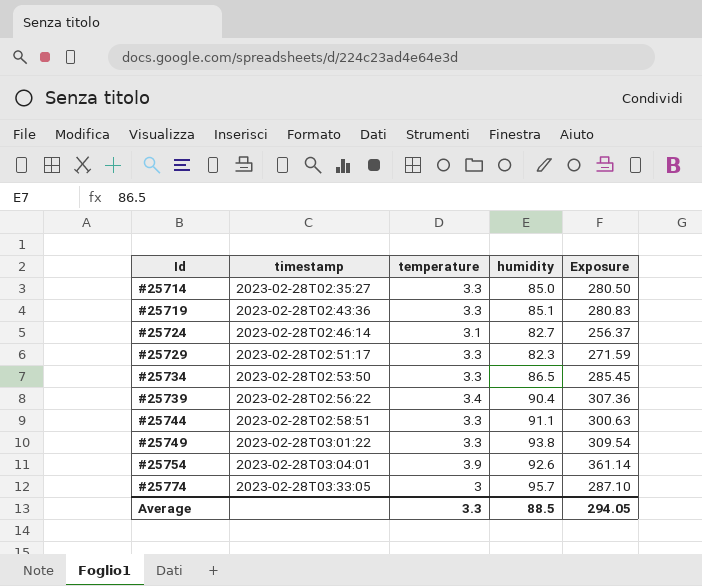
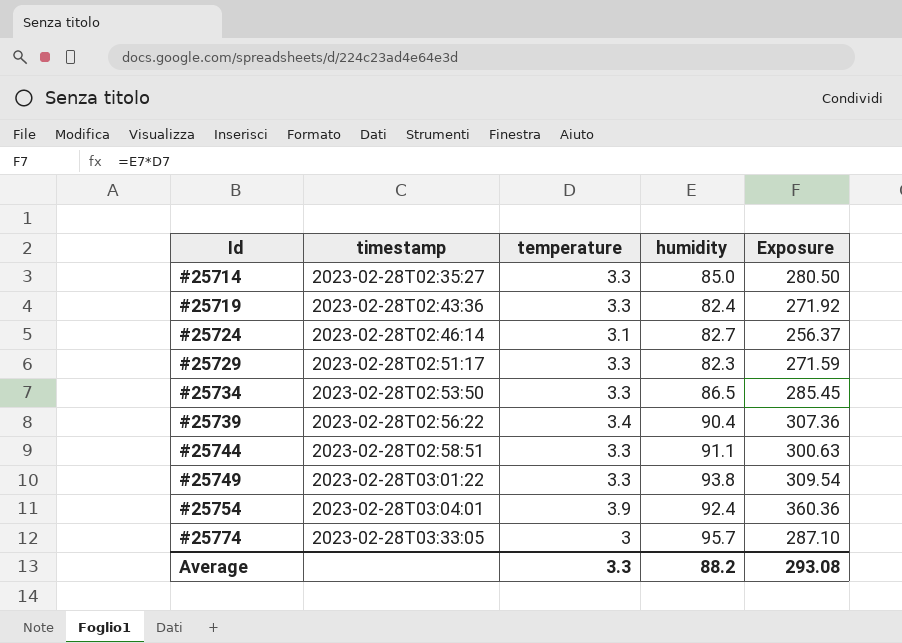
#25719 | humidity: 85.1 -> 82.4
#25719 | Exposure: 280.83 -> 271.92
#25754 | humidity: 92.6 -> 92.4
#25754 | Exposure: 361.14 -> 360.36
Average | humidity: 88.5 -> 88.2
Average | Exposure: 294.05 -> 293.08

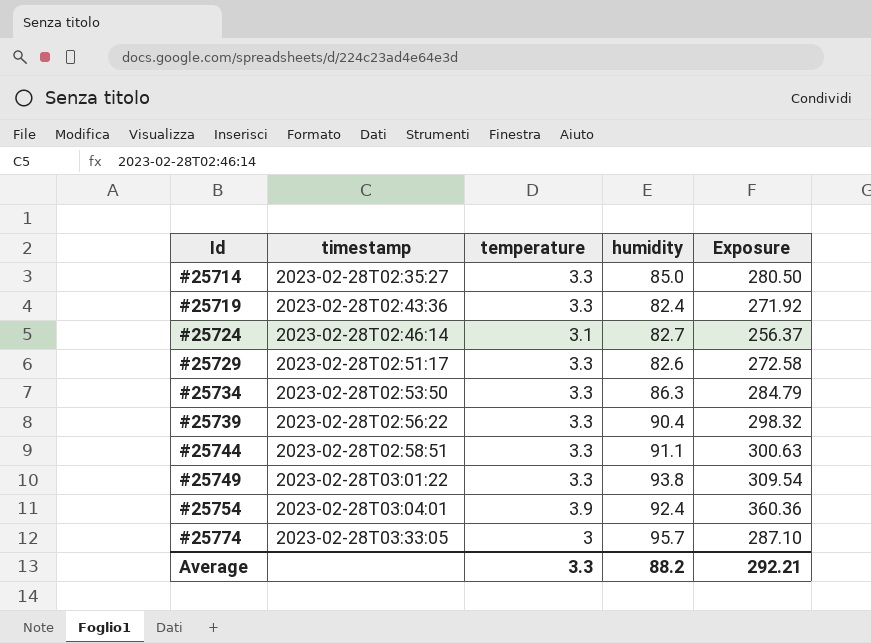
#25729 | humidity: 82.3 -> 82.6
#25729 | Exposure: 271.59 -> 272.58
#25734 | humidity: 86.5 -> 86.3
#25734 | Exposure: 285.45 -> 284.79
#25739 | temperature: 3.4 -> 3.3
#25739 | Exposure: 307.36 -> 298.32
Average | Exposure: 293.08 -> 292.21

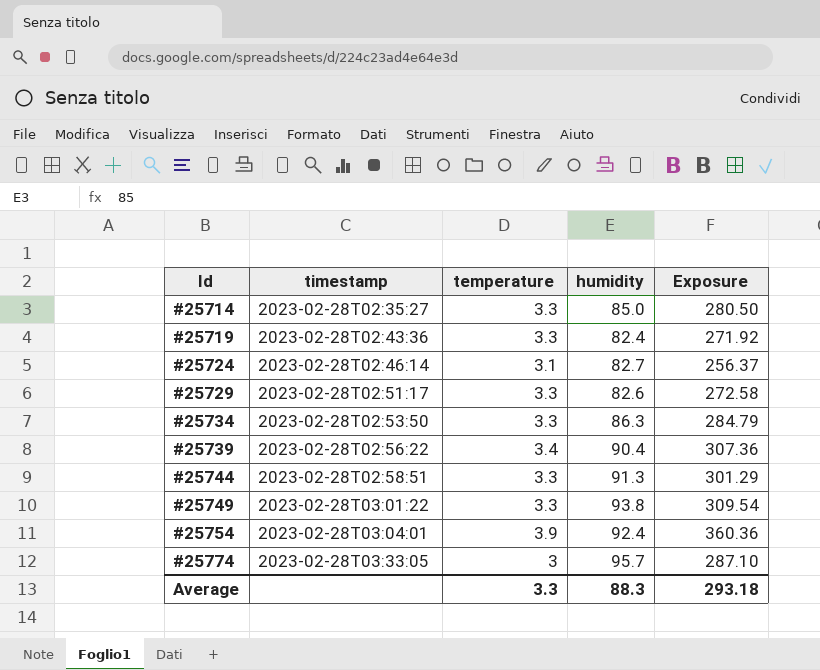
#25739 | temperature: 3.3 -> 3.4
#25739 | Exposure: 298.32 -> 307.36
#25744 | humidity: 91.1 -> 91.3
#25744 | Exposure: 300.63 -> 301.29
Average | humidity: 88.2 -> 88.3
Average | Exposure: 292.21 -> 293.18

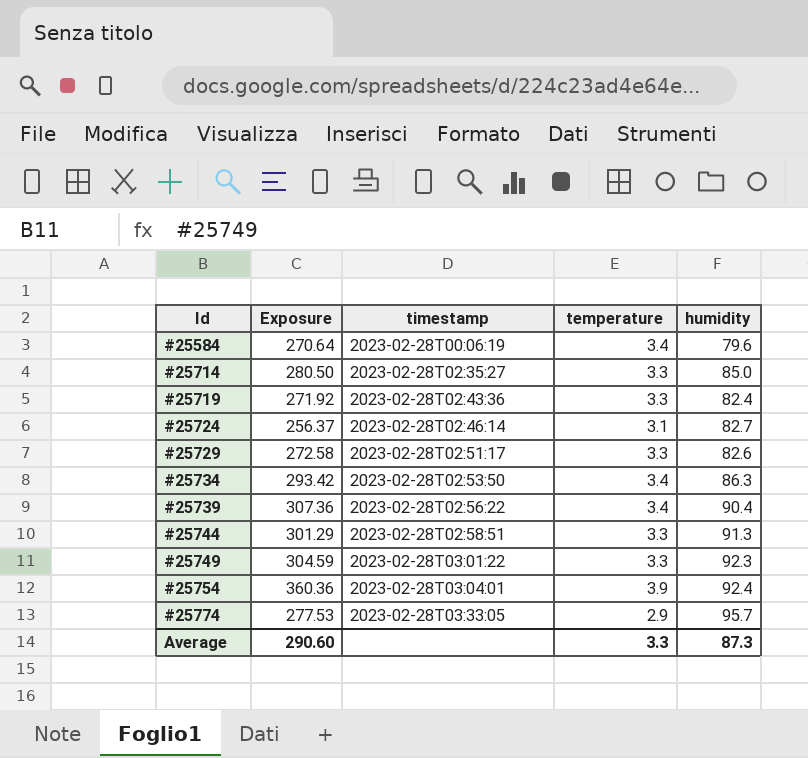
column Exposure | position: 5 -> 2
row #25584: none -> 270.64 | 2023-02-28T00:06:19 | 3.4 | 79.6
#25734 | Exposure: 284.79 -> 293.42
#25734 | temperature: 3.3 -> 3.4
#25749 | Exposure: 309.54 -> 304.59
#25749 | humidity: 93.8 -> 92.3
#25774 | Exposure: 287.10 -> 277.53
#25774 | temperature: 3 -> 2.9
Average | Exposure: 293.18 -> 290.60
Average | humidity: 88.3 -> 87.3

